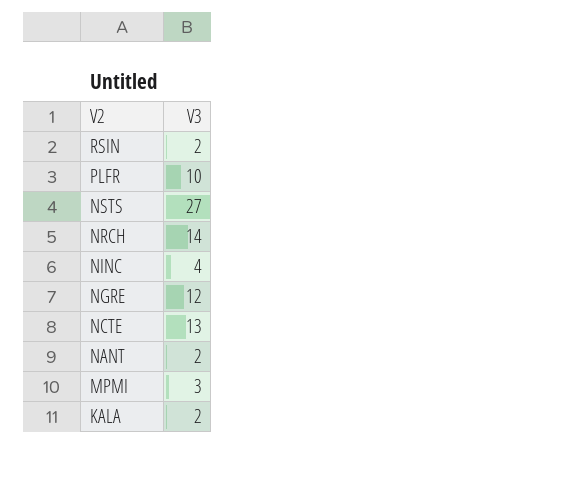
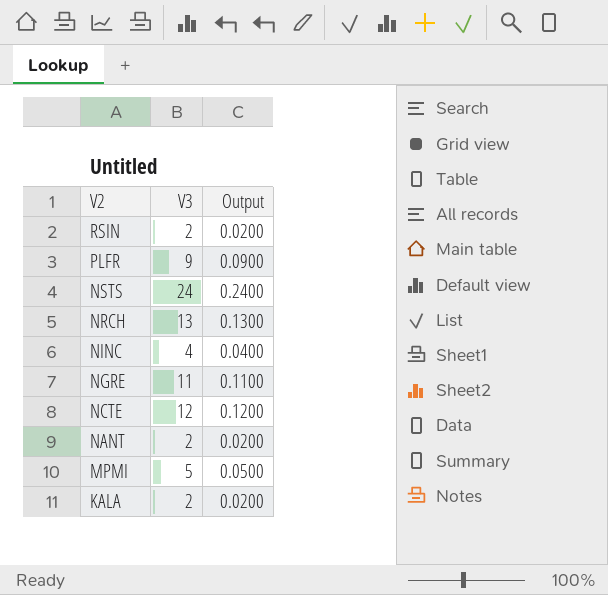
column Output | formula: none -> [V3] * 0.01
PLFR | V3: 10 -> 9
NSTS | V3: 27 -> 24
NRCH | V3: 14 -> 13
NGRE | V3: 12 -> 11
NCTE | V3: 13 -> 12
MPMI | V3: 3 -> 5

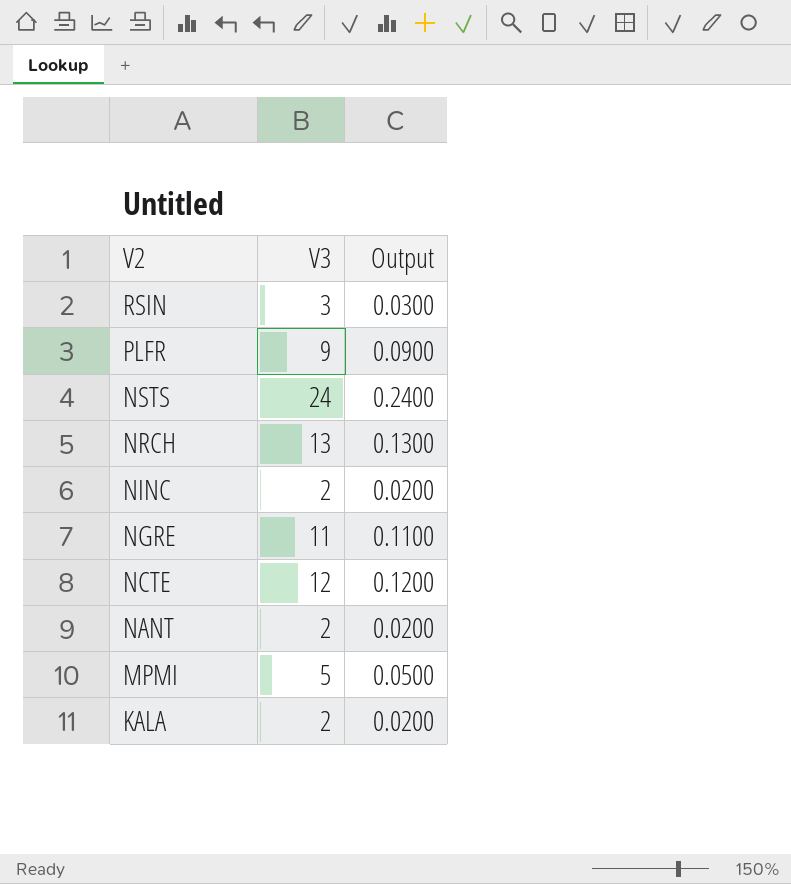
RSIN | V3: 2 -> 3
RSIN | Output: 0.0200 -> 0.0300
NINC | V3: 4 -> 2
NINC | Output: 0.0400 -> 0.0200

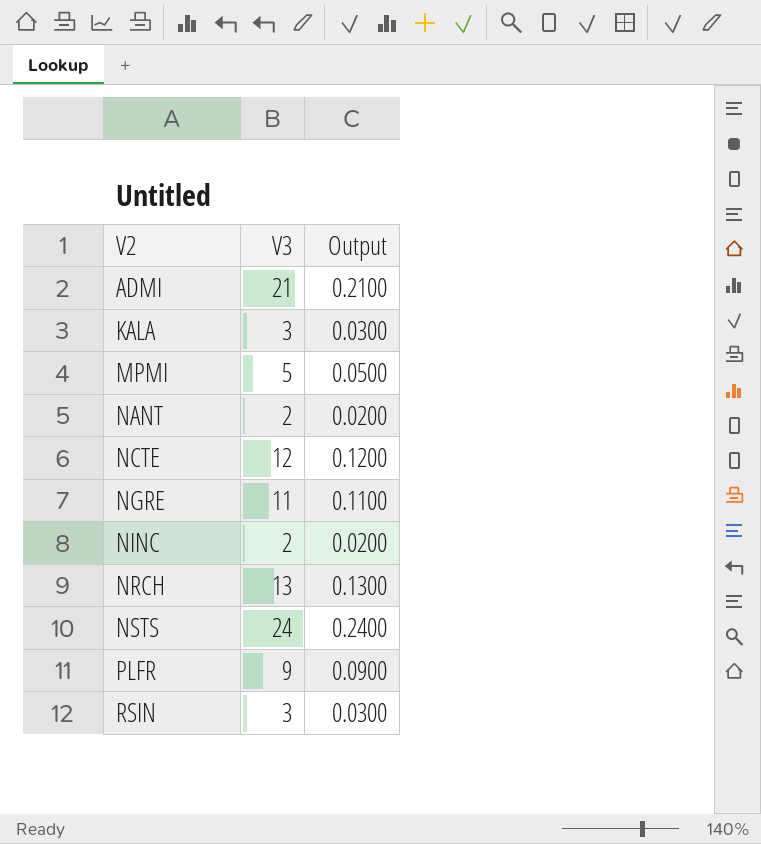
row order: V2 descending -> V2 ascending
row ADMI: none -> 21 | 0.2100
KALA | V3: 2 -> 3
KALA | Output: 0.0200 -> 0.0300

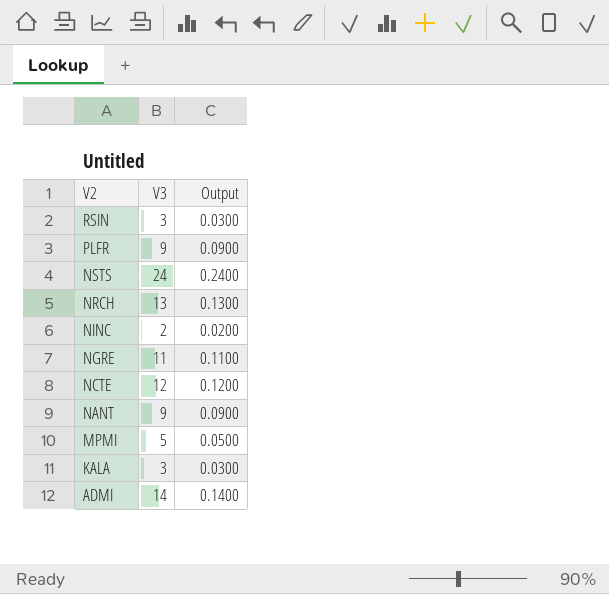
row order: V2 ascending -> V2 descending
NANT | V3: 2 -> 9
NANT | Output: 0.0200 -> 0.0900
ADMI | V3: 21 -> 14
ADMI | Output: 0.2100 -> 0.1400

